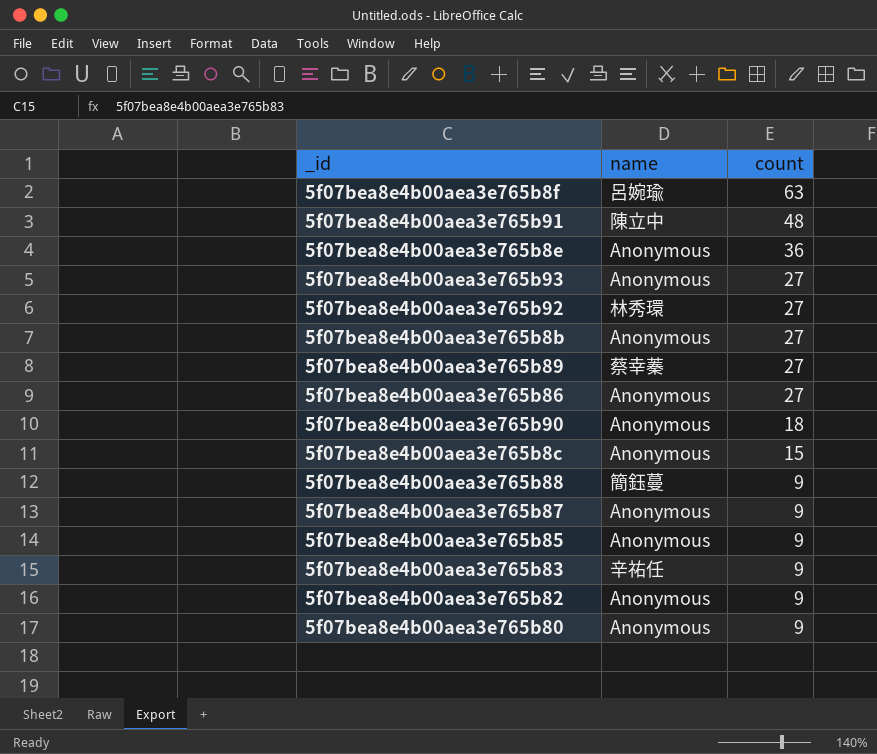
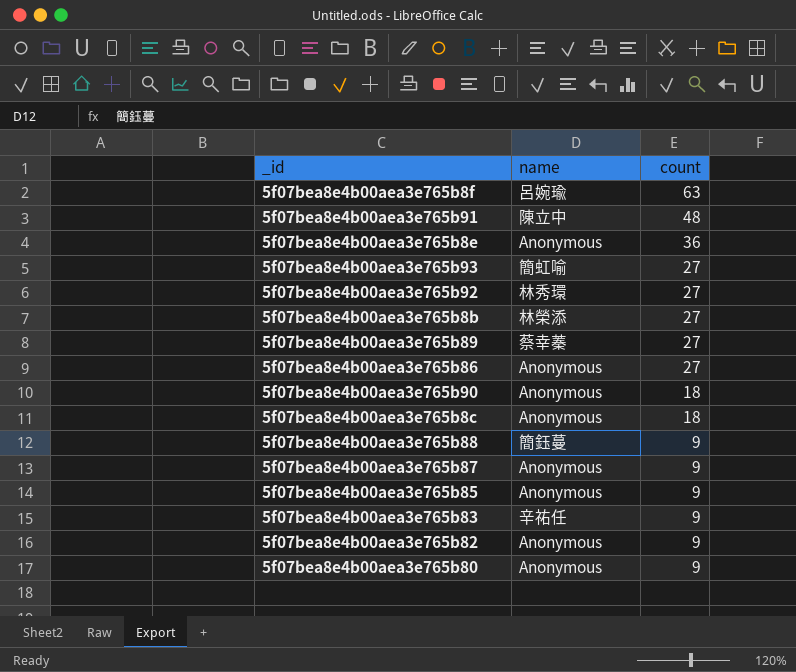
5f07bea8e4b00aea3e765b93 | name: Anonymous -> 簡虹喻
5f07bea8e4b00aea3e765b8b | name: Anonymous -> 林榮添
5f07bea8e4b00aea3e765b8c | count: 15 -> 18

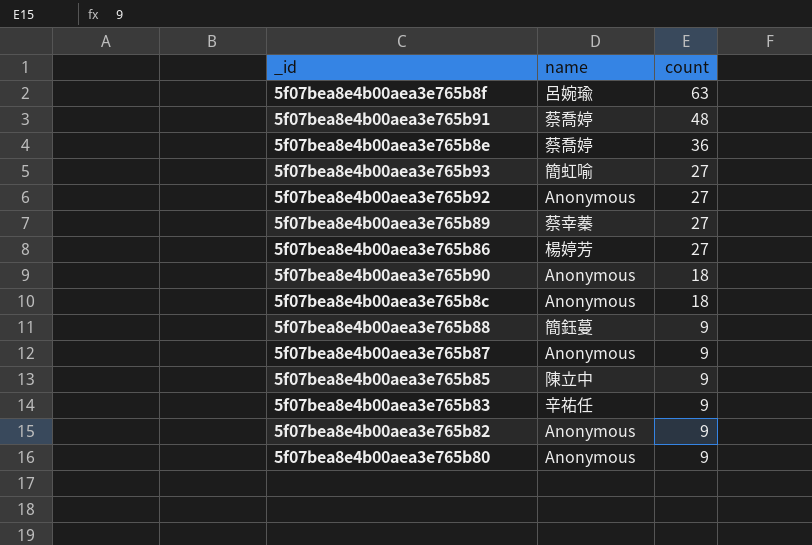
row 5f07bea8e4b00aea3e765b8b: 林榮添 | 27 -> none
5f07bea8e4b00aea3e765b91 | name: 陳立中 -> 蔡喬婷
5f07bea8e4b00aea3e765b8e | name: Anonymous -> 蔡喬婷
5f07bea8e4b00aea3e765b92 | name: 林秀環 -> Anonymous
5f07bea8e4b00aea3e765b86 | name: Anonymous -> 楊婷芳
5f07bea8e4b00aea3e765b85 | name: Anonymous -> 陳立中

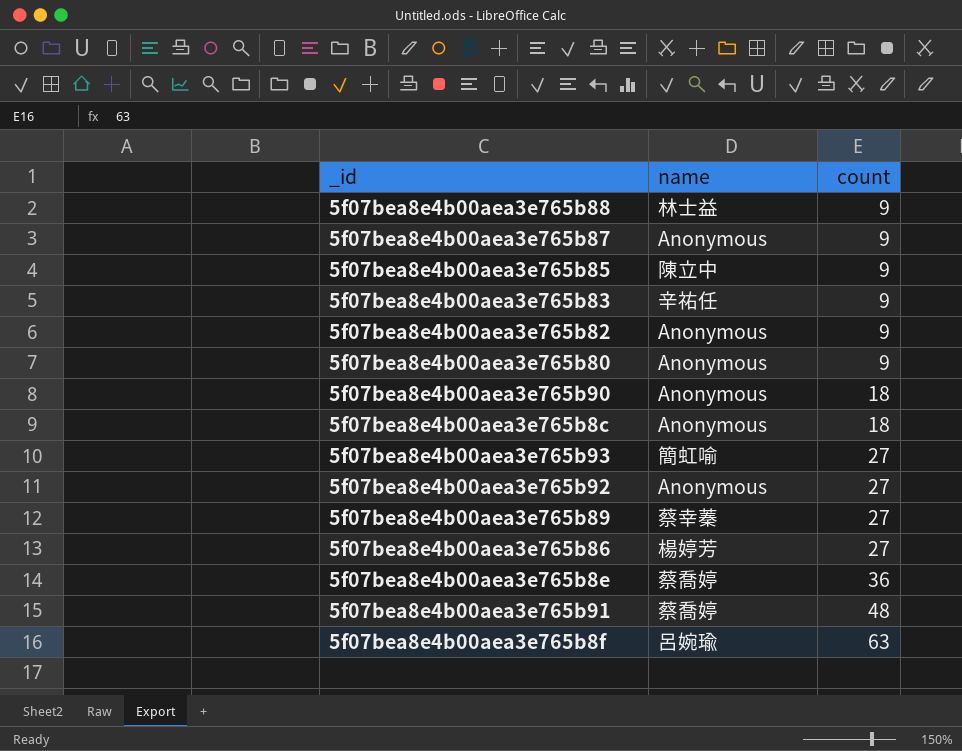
row order: count descending -> count ascending
5f07bea8e4b00aea3e765b88 | name: 簡鈺蔓 -> 林士益

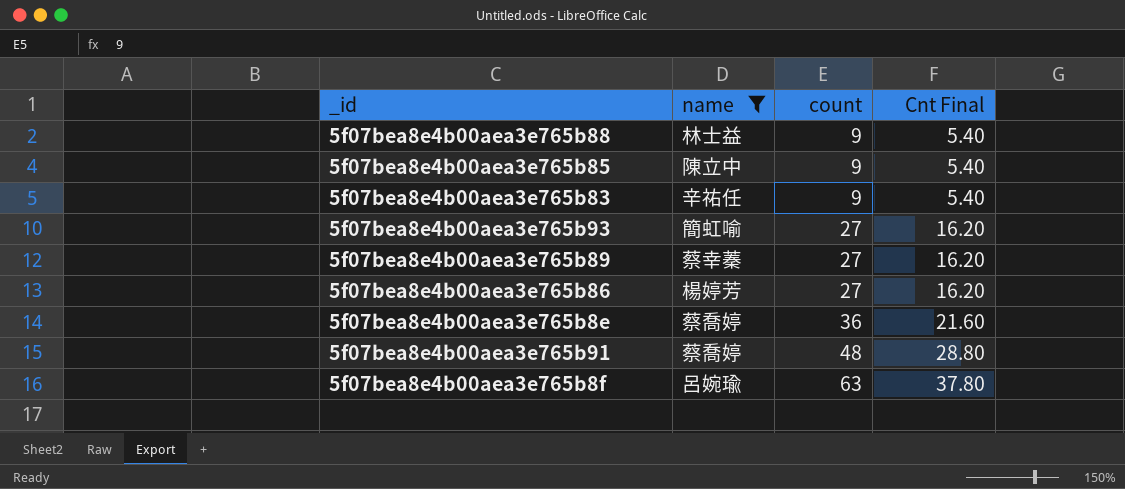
filter: none -> name != Anonymous
column Cnt Final | formula: none -> [count] * 0.6

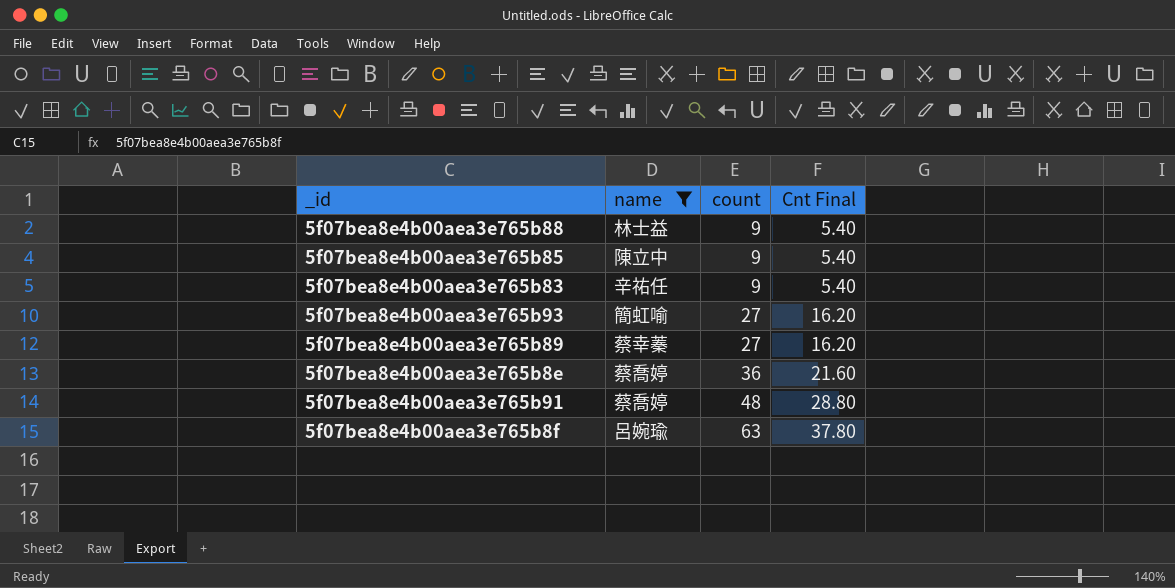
row 5f07bea8e4b00aea3e765b86: 楊婷芳 | 27 | 16.20 -> none

